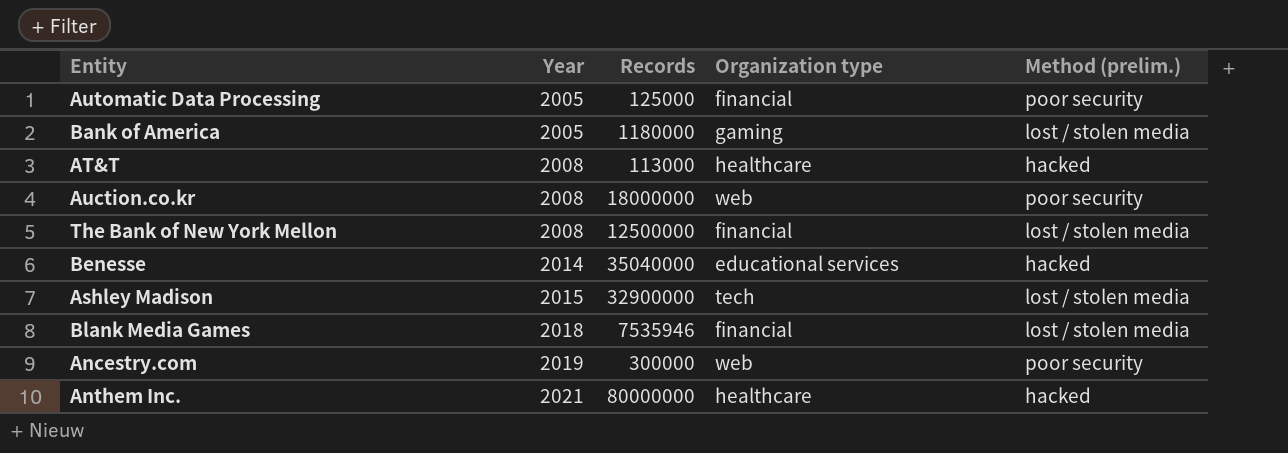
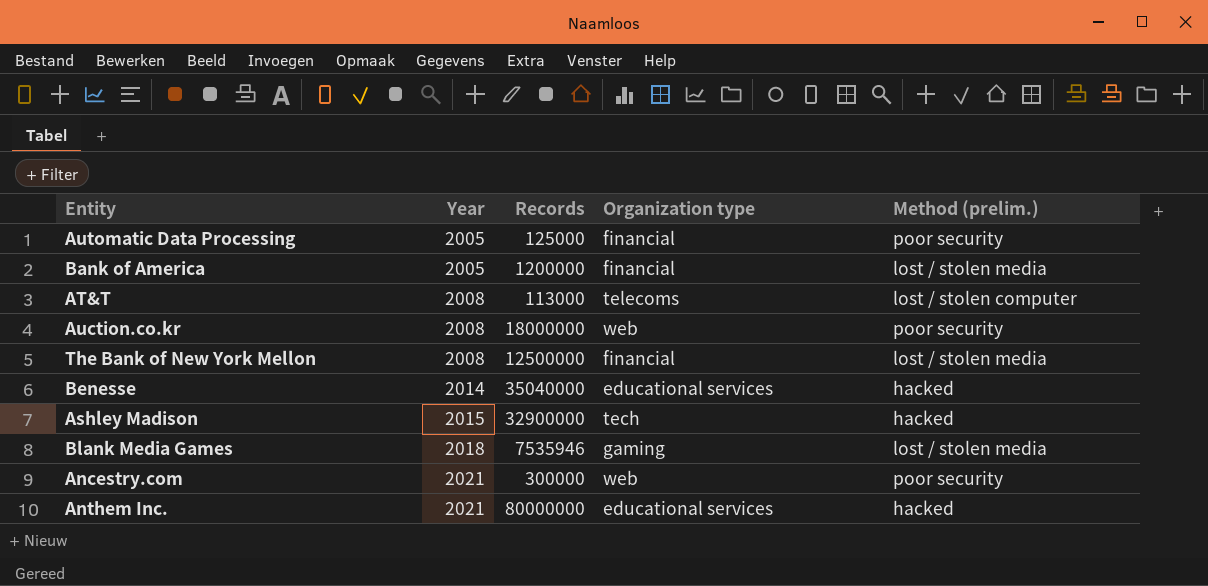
Bank of America | Records: 1180000 -> 1200000
Bank of America | Organization type: gaming -> financial
AT&T | Organization type: healthcare -> telecoms
AT&T | Method (prelim.): hacked -> lost / stolen computer
Ashley Madison | Method (prelim.): lost / stolen media -> hacked
Blank Media Games | Organization type: financial -> gaming
Ancestry.com | Year: 2019 -> 2021
Anthem Inc. | Organization type: healthcare -> educational services

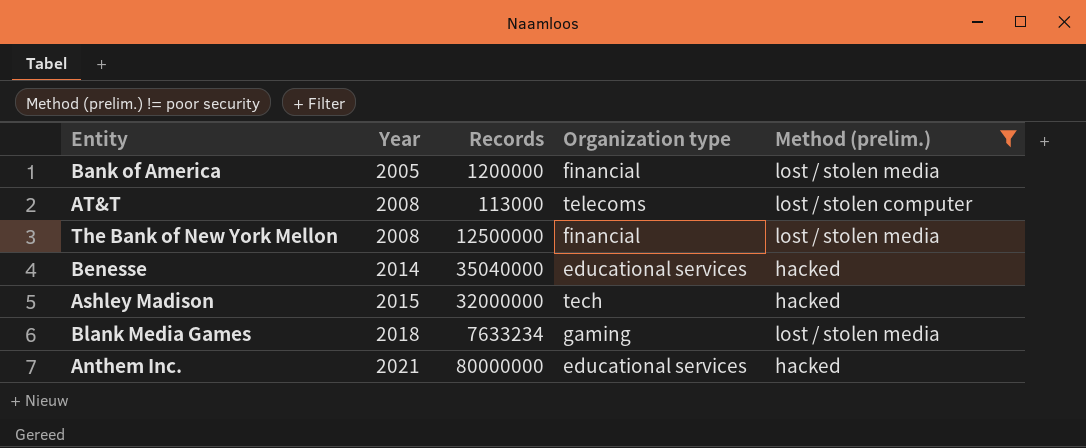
filter: none -> Method (prelim.) != poor security
Ashley Madison | Records: 32900000 -> 32000000
Blank Media Games | Records: 7535946 -> 7633234

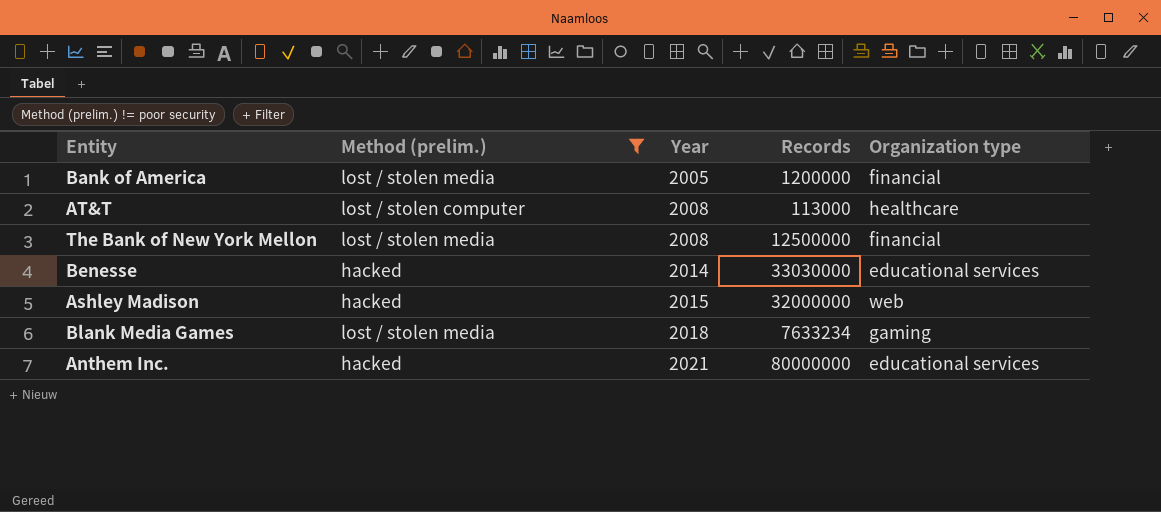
column Method (prelim.) | position: 5 -> 2
AT&T | Organization type: telecoms -> healthcare
Benesse | Records: 35040000 -> 33030000
Ashley Madison | Organization type: tech -> web

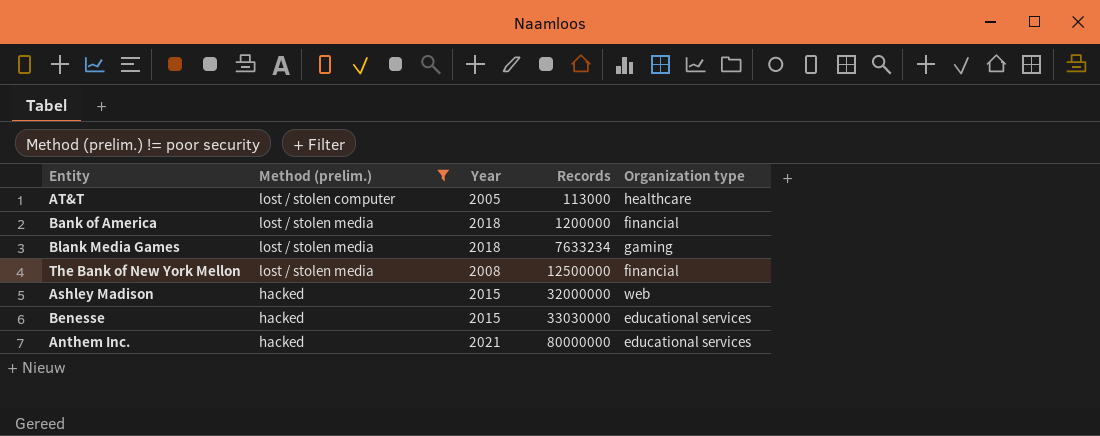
row order: Year ascending -> Records ascending
AT&T | Year: 2008 -> 2005
Bank of America | Year: 2005 -> 2018
Benesse | Year: 2014 -> 2015

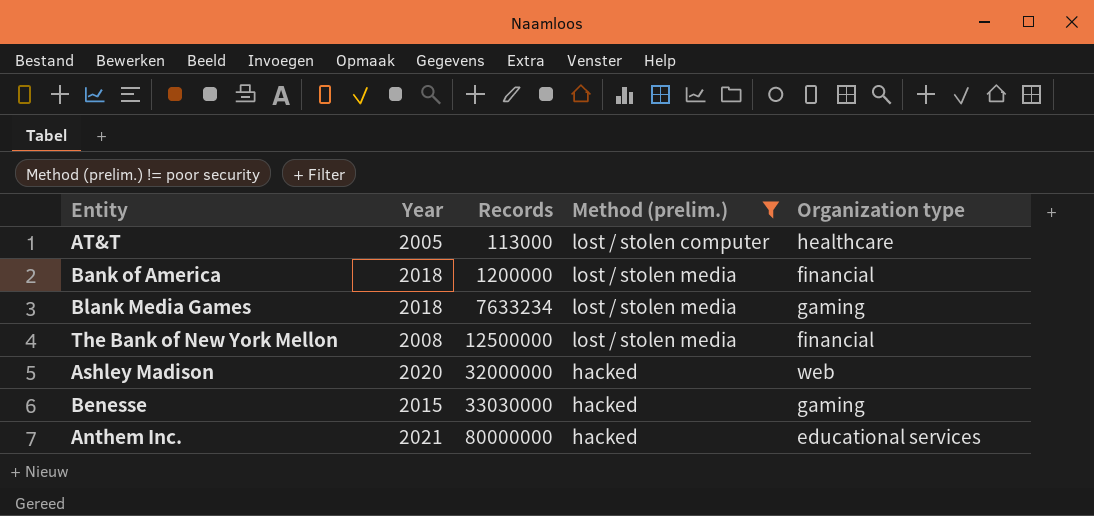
column Method (prelim.) | position: 2 -> 4
Ashley Madison | Year: 2015 -> 2020
Benesse | Organization type: educational services -> gaming

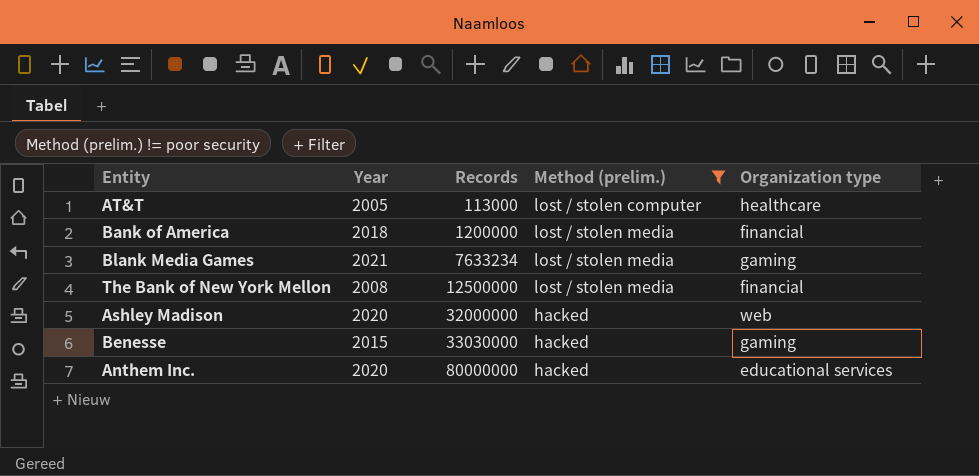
Blank Media Games | Year: 2018 -> 2021
Anthem Inc. | Year: 2021 -> 2020

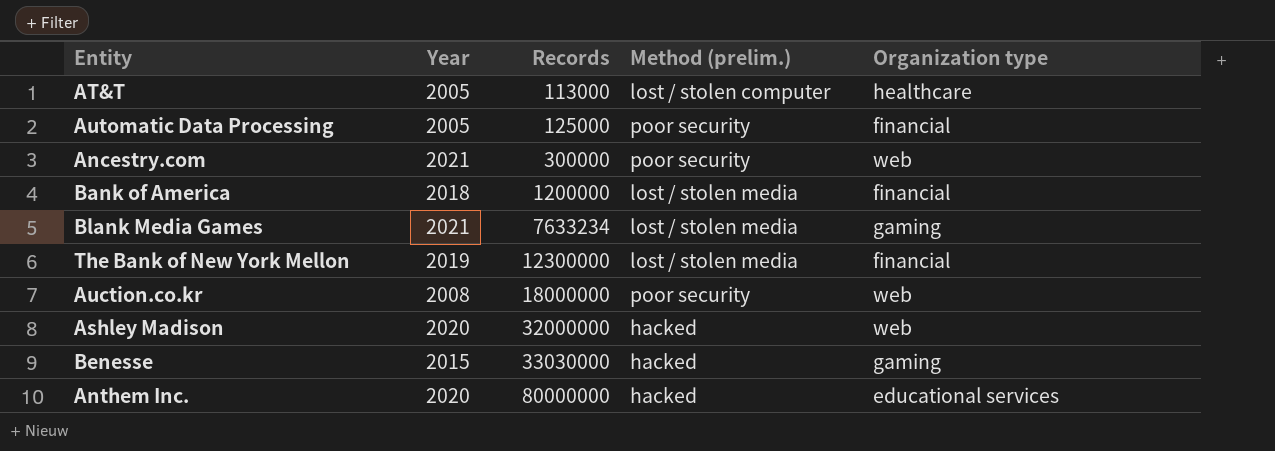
filter: Method (prelim.) != poor security -> none
The Bank of New York Mellon | Year: 2008 -> 2019
The Bank of New York Mellon | Records: 12500000 -> 12300000

